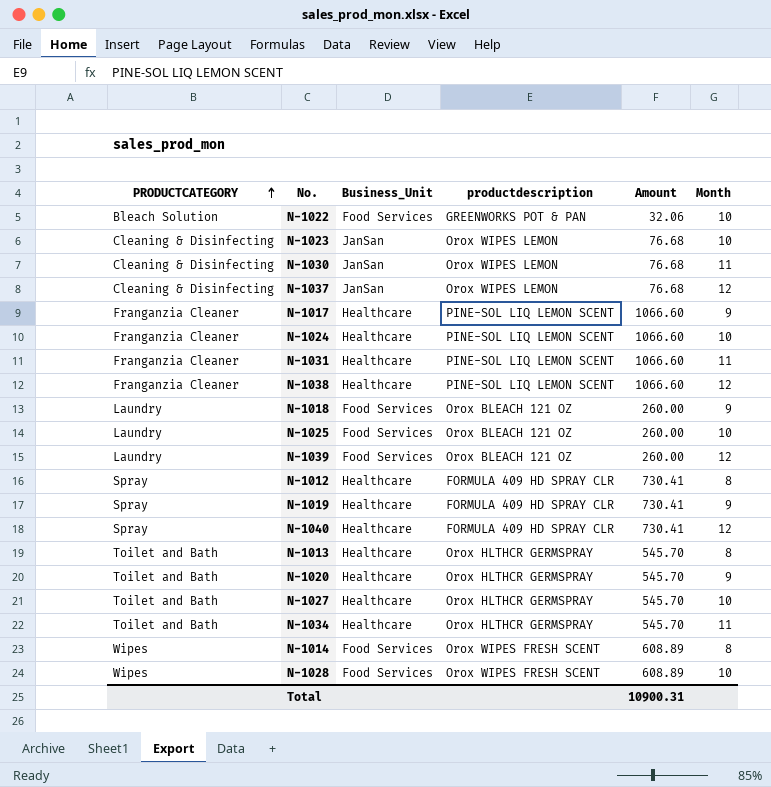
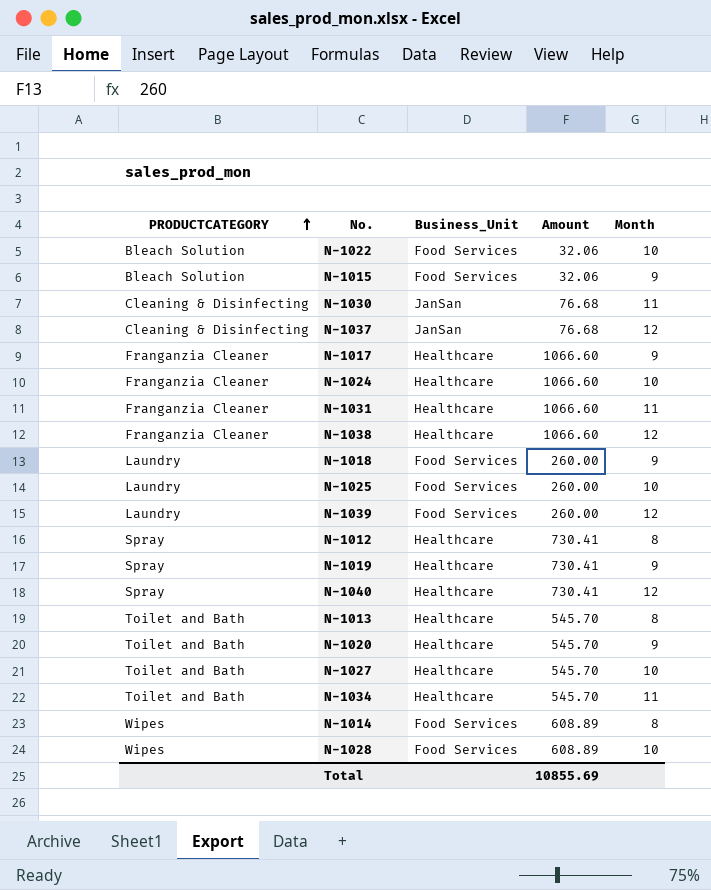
column productdescription | position: 4 -> none
row N-1023: Cleaning & Disinfecting | JanSan | Orox WIPES LEMON | 76.68 | 10 -> none
row N-1015: none -> Bleach Solution | Food Services | 32.06 | 9
Total | Amount: 10900.31 -> 10855.69

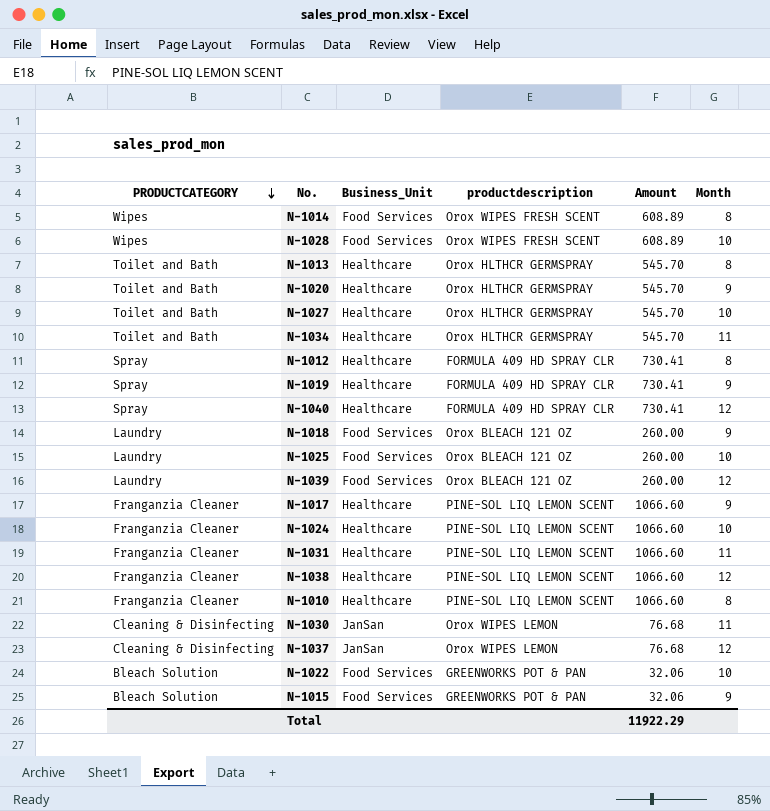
row order: PRODUCTCATEGORY ascending -> PRODUCTCATEGORY descending
column productdescription | position: none -> 4
row N-1010: none -> Franganzia Cleaner | Healthcare | PINE-SOL LIQ LEMON SCENT | 1066.60 | 8
Total | Amount: 10855.69 -> 11922.29

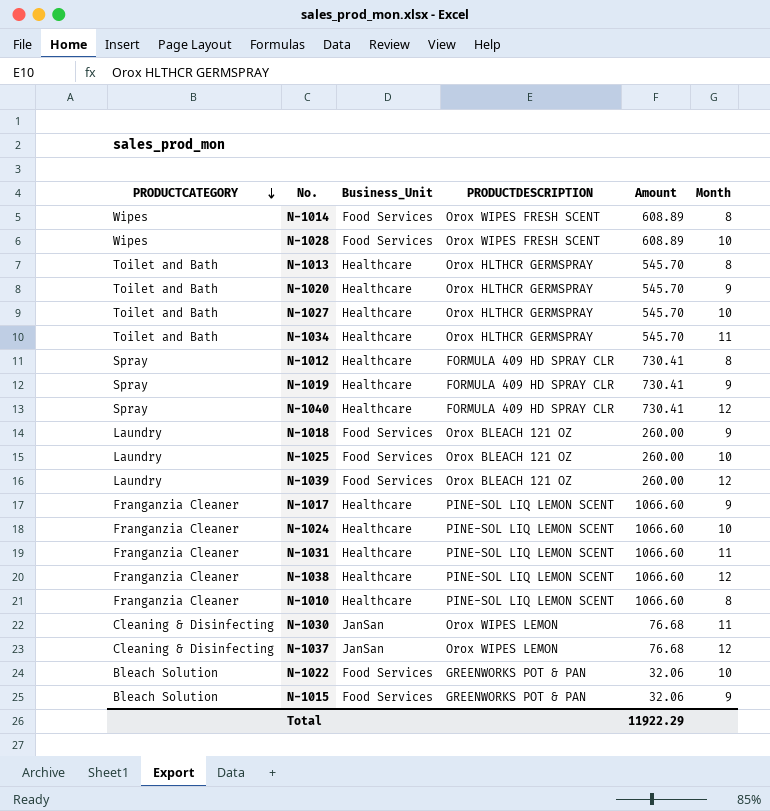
column name: productdescription -> PRODUCTDESCRIPTION

